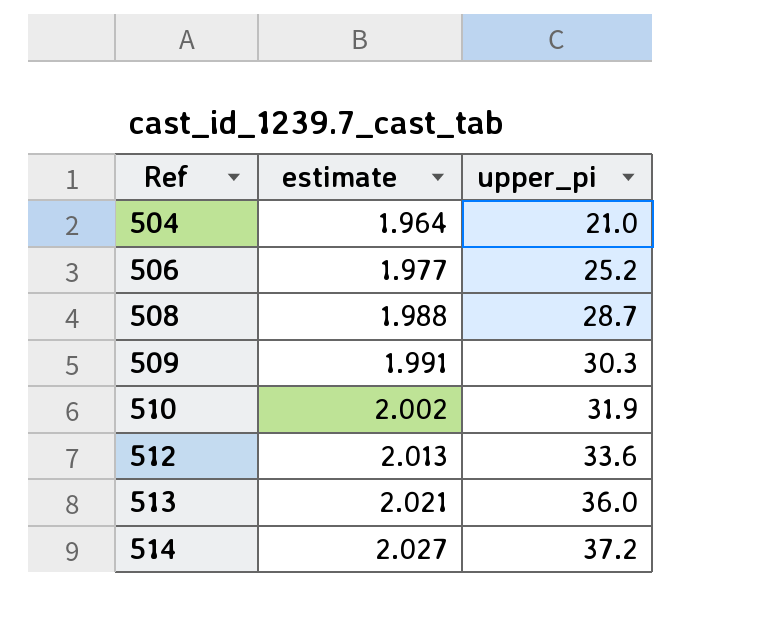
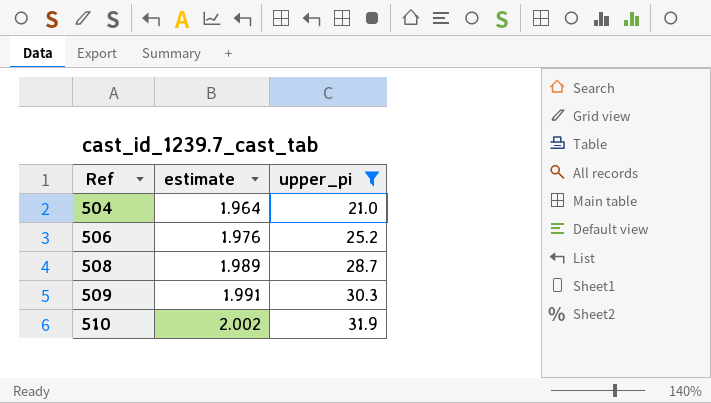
filter: none -> upper_pi <= 31.9
506 | estimate: 1.977 -> 1.976
508 | estimate: 1.988 -> 1.989

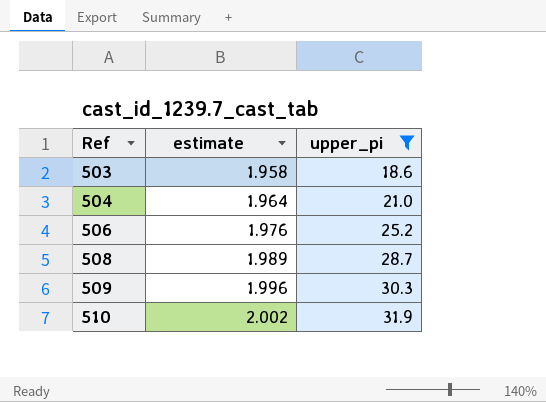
row 503: none -> 1.958 | 18.6
509 | estimate: 1.991 -> 1.996

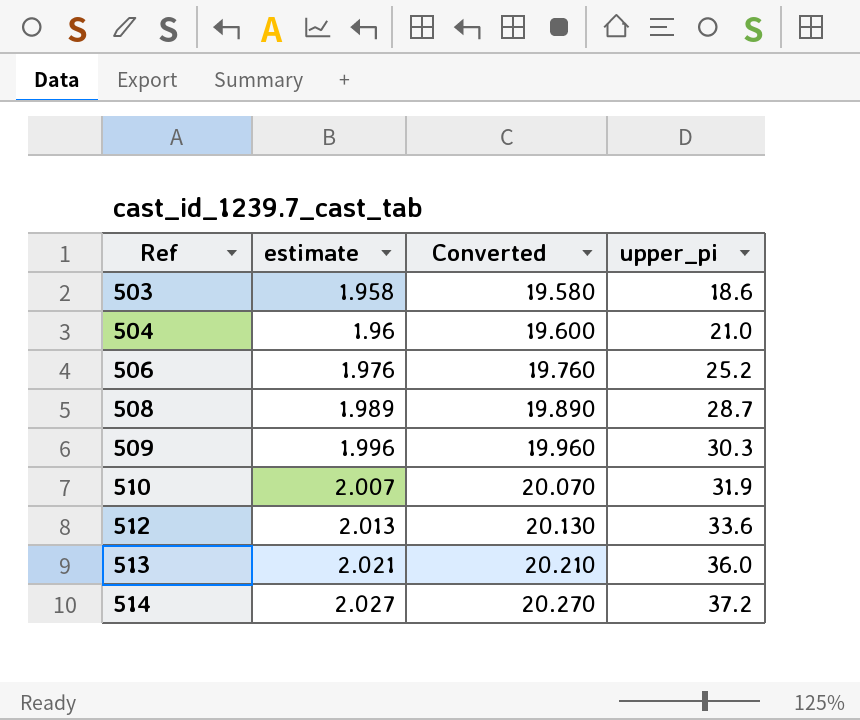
filter: upper_pi <= 31.9 -> none
column Converted | formula: none -> [estimate] * 10
504 | estimate: 1.964 -> 1.96
510 | estimate: 2.002 -> 2.007

